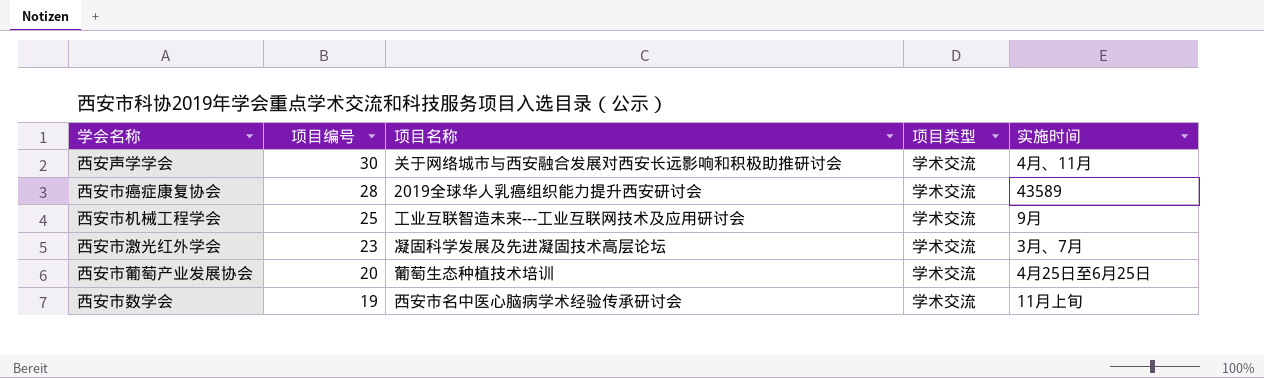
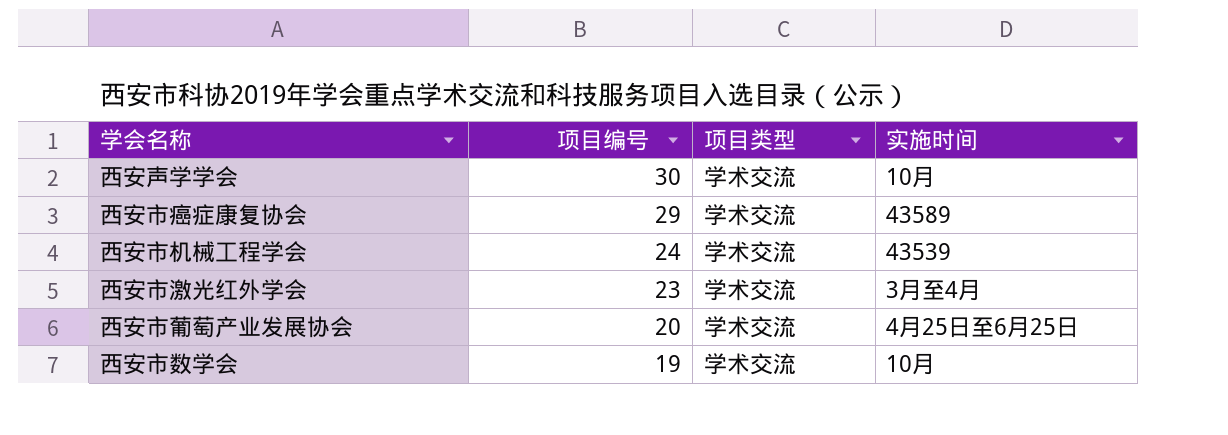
column 项目名称 | position: 3 -> none
西安声学学会 | 实施时间: 4月、11月 -> 10月
西安市癌症康复协会 | 项目编号: 28 -> 29
西安市机械工程学会 | 项目编号: 25 -> 24
西安市机械工程学会 | 实施时间: 9月 -> 43539
西安市激光红外学会 | 实施时间: 3月、7月 -> 3月至4月
西安市数学会 | 实施时间: 11月上旬 -> 10月

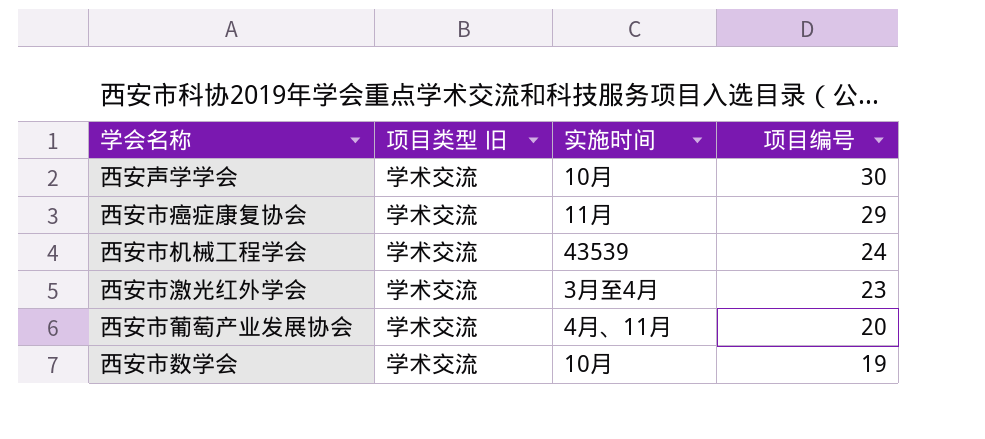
column name: 项目类型 -> 项目类型 旧
column 项目编号 | position: 2 -> 4
西安市癌症康复协会 | 实施时间: 43589 -> 11月
西安市葡萄产业发展协会 | 实施时间: 4月25日至6月25日 -> 4月、11月

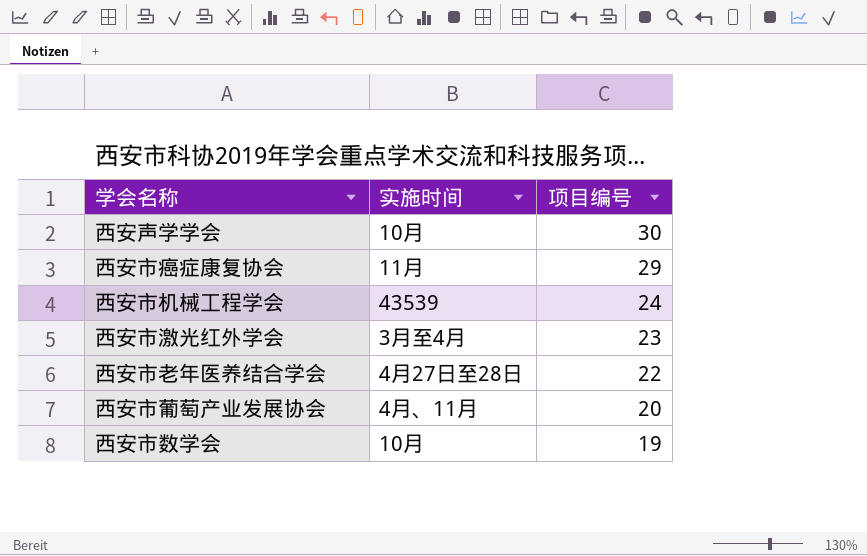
column 项目类型 旧 | position: 2 -> none
row 西安市老年医养结合学会: none -> 4月27日至28日 | 22

